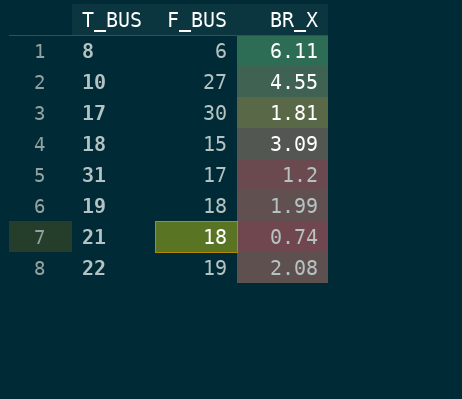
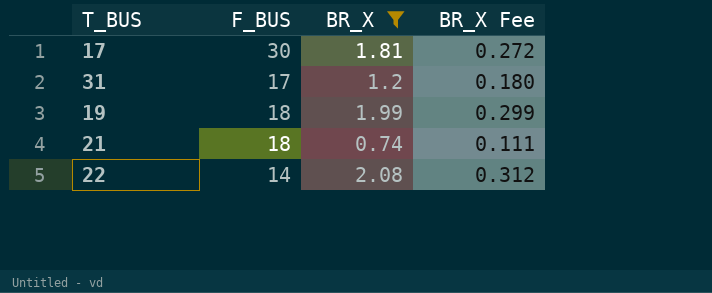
filter: none -> BR_X <= 2.08
column BR_X Fee | formula: none -> [BR_X] * 0.15
22 | F_BUS: 19 -> 14

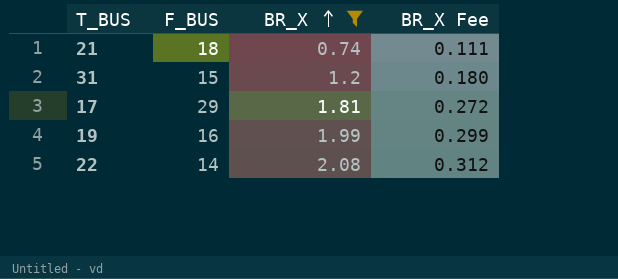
row order: none -> BR_X ascending
31 | F_BUS: 17 -> 15
17 | F_BUS: 30 -> 29
19 | F_BUS: 18 -> 16

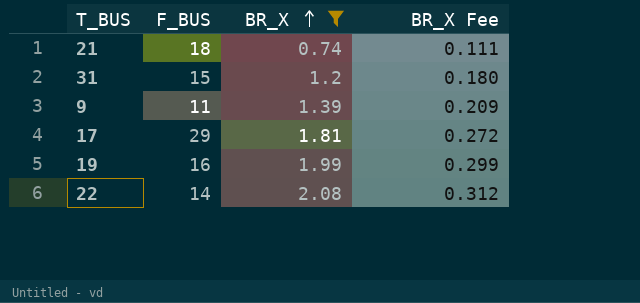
row 9: none -> 11 | 1.39 | 0.209

